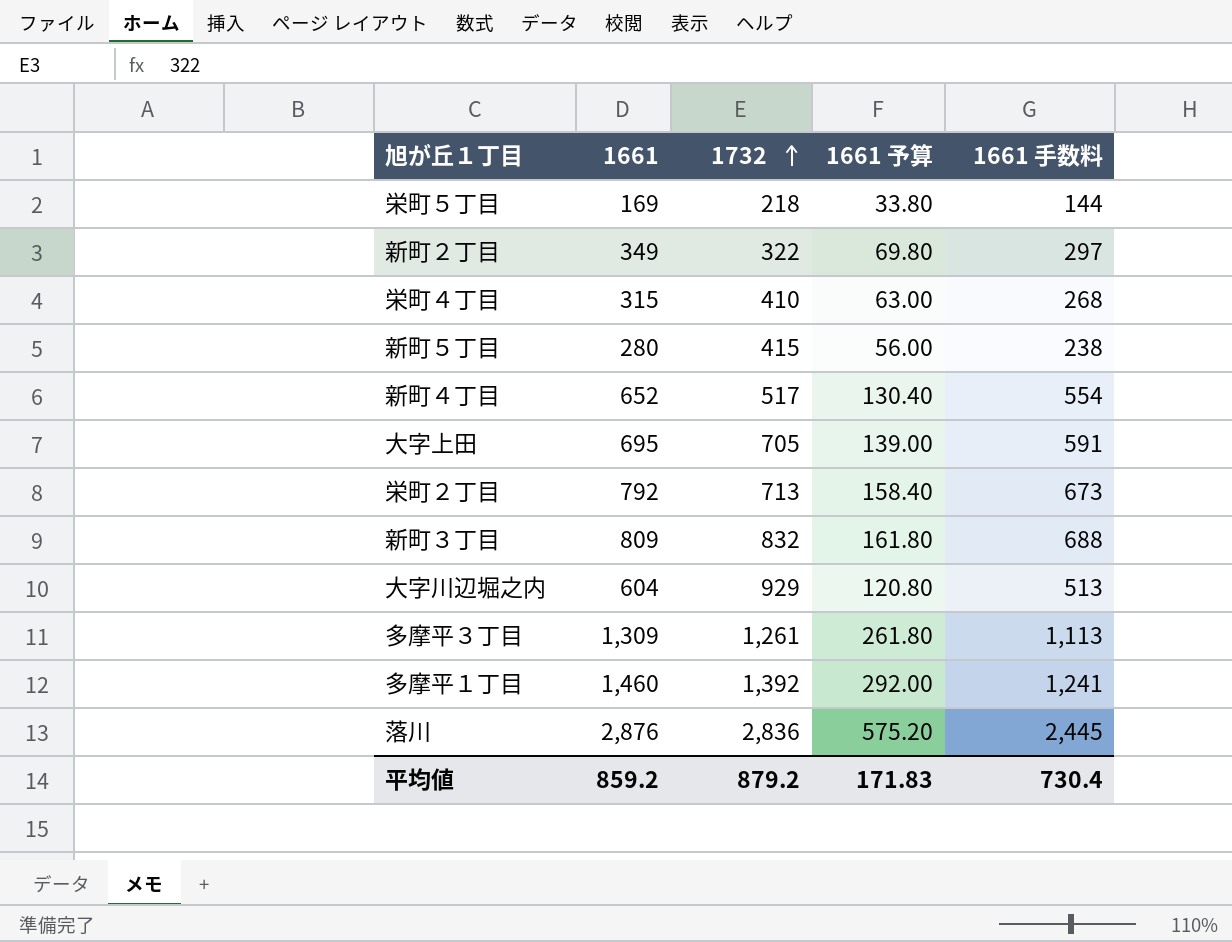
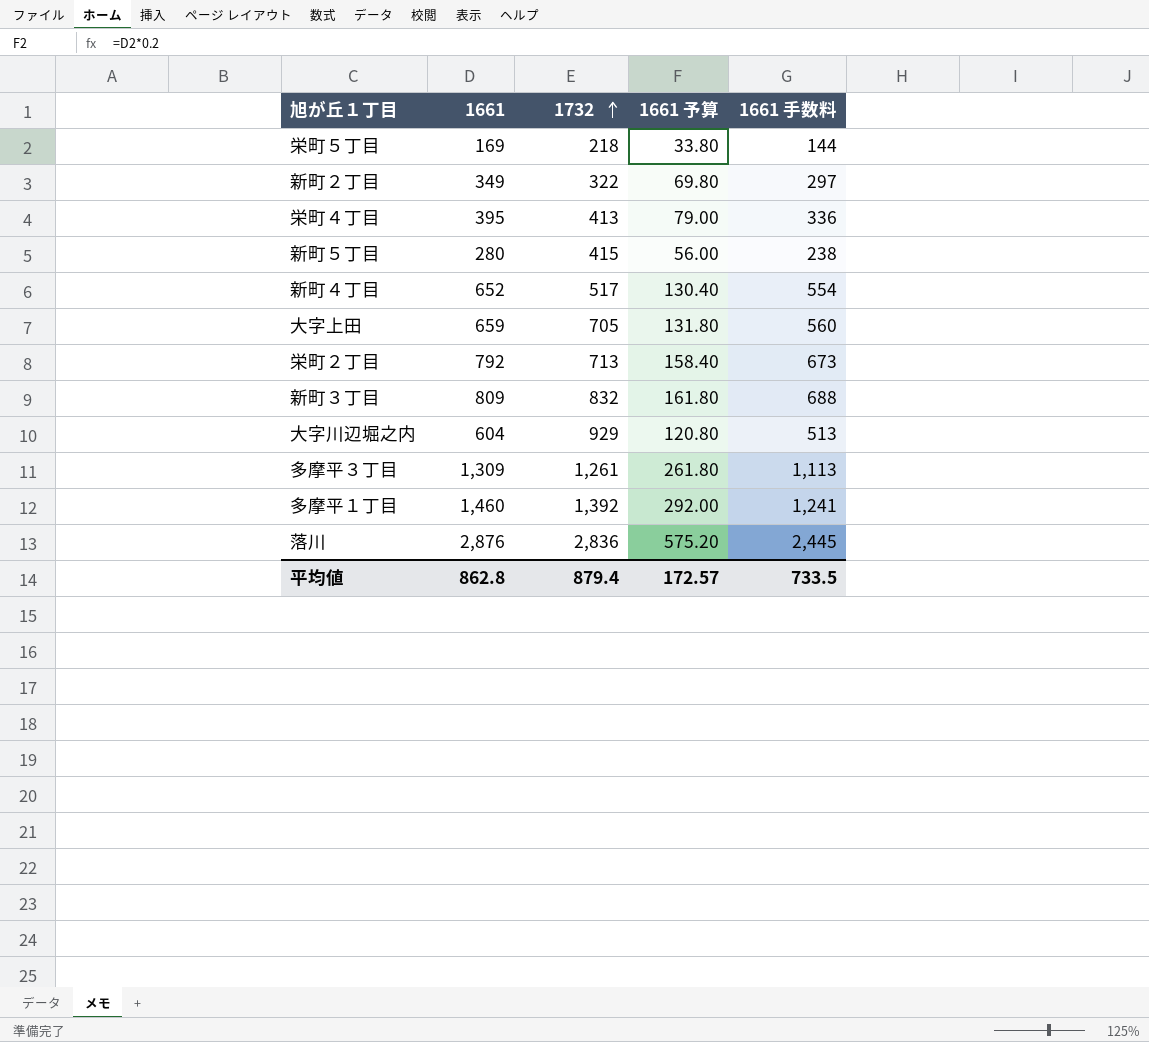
栄町４丁目 | 1661: 315 -> 395
栄町４丁目 | 1732: 410 -> 413
栄町４丁目 | 1661 予算: 63.00 -> 79.00
栄町４丁目 | 1661 手数料: 268 -> 336
大字上田 | 1661: 695 -> 659
大字上田 | 1661 予算: 139.00 -> 131.80
大字上田 | 1661 手数料: 591 -> 560
平均値 | 1661: 859.2 -> 862.8
平均値 | 1732: 879.2 -> 879.4
平均値 | 1661 予算: 171.83 -> 172.57
平均値 | 1661 手数料: 730.4 -> 733.5

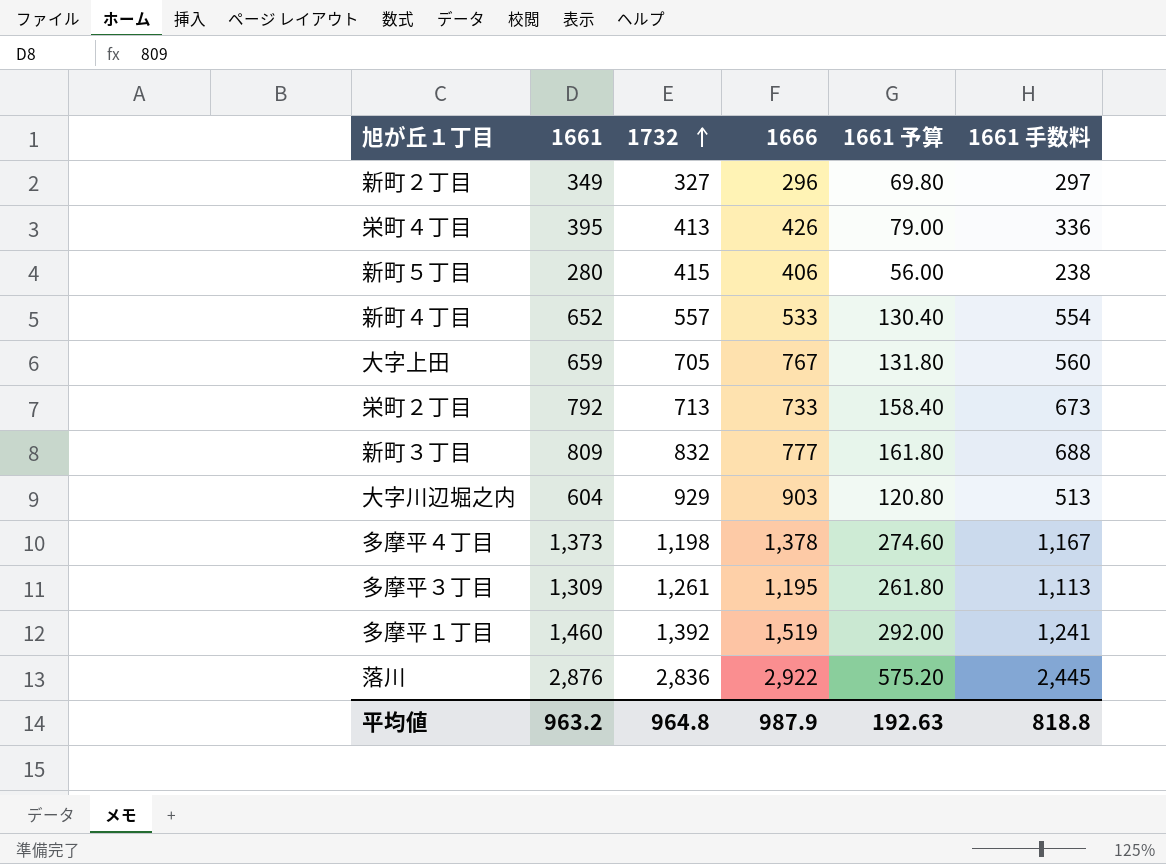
column 1666 | position: none -> 4
row 栄町５丁目: 169 | 218 | 33.80 | 144 -> none
新町２丁目 | 1732: 322 -> 327
新町４丁目 | 1732: 517 -> 557
row 多摩平４丁目: none -> 1,373 | 1,198 | 1,378 | 274.60 | 1,167
平均値 | 1661: 862.8 -> 963.2
平均値 | 1732: 879.4 -> 964.8
平均値 | 1661 予算: 172.57 -> 192.63
平均値 | 1661 手数料: 733.5 -> 818.8

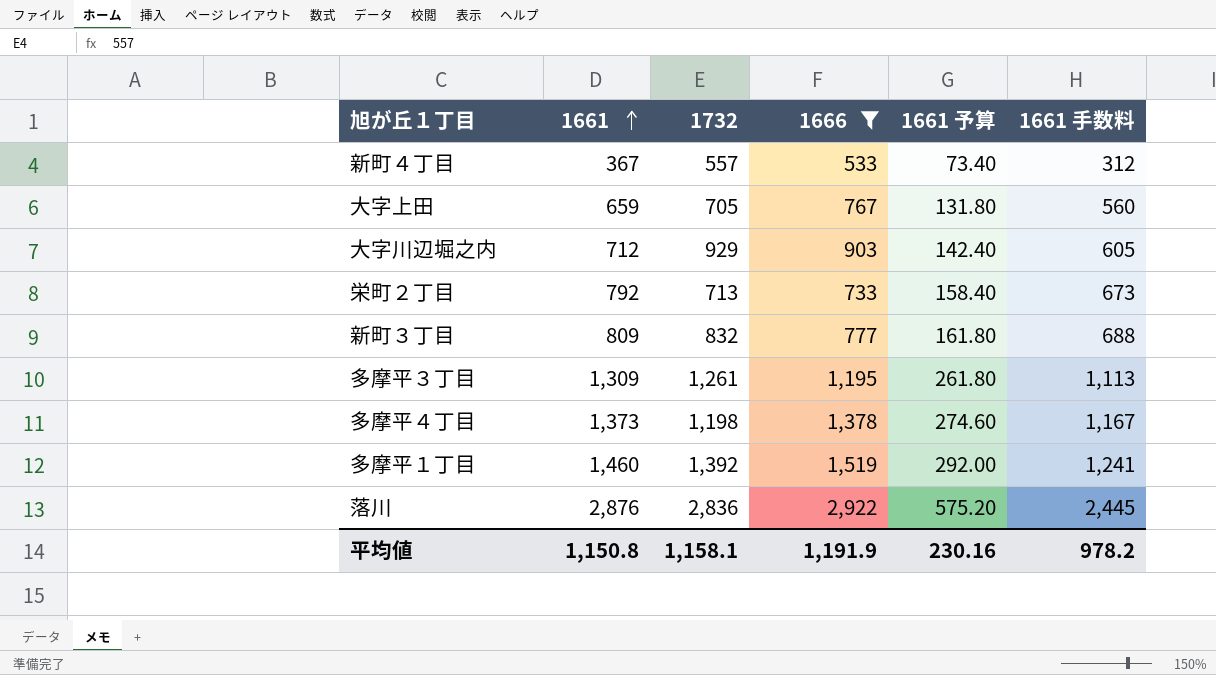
filter: none -> 1666 >= 533
row order: 1732 ascending -> 1661 ascending
新町４丁目 | 1661: 652 -> 367
新町４丁目 | 1661 予算: 130.40 -> 73.40
新町４丁目 | 1661 手数料: 554 -> 312
大字川辺堀之内 | 1661: 604 -> 712
大字川辺堀之内 | 1661 予算: 120.80 -> 142.40
大字川辺堀之内 | 1661 手数料: 513 -> 605
平均値 | 1661: 963.2 -> 1,150.8
平均値 | 1732: 964.8 -> 1,158.1
平均値 | 1666: 987.9 -> 1,191.9
平均値 | 1661 予算: 192.63 -> 230.16
平均値 | 1661 手数料: 818.8 -> 978.2

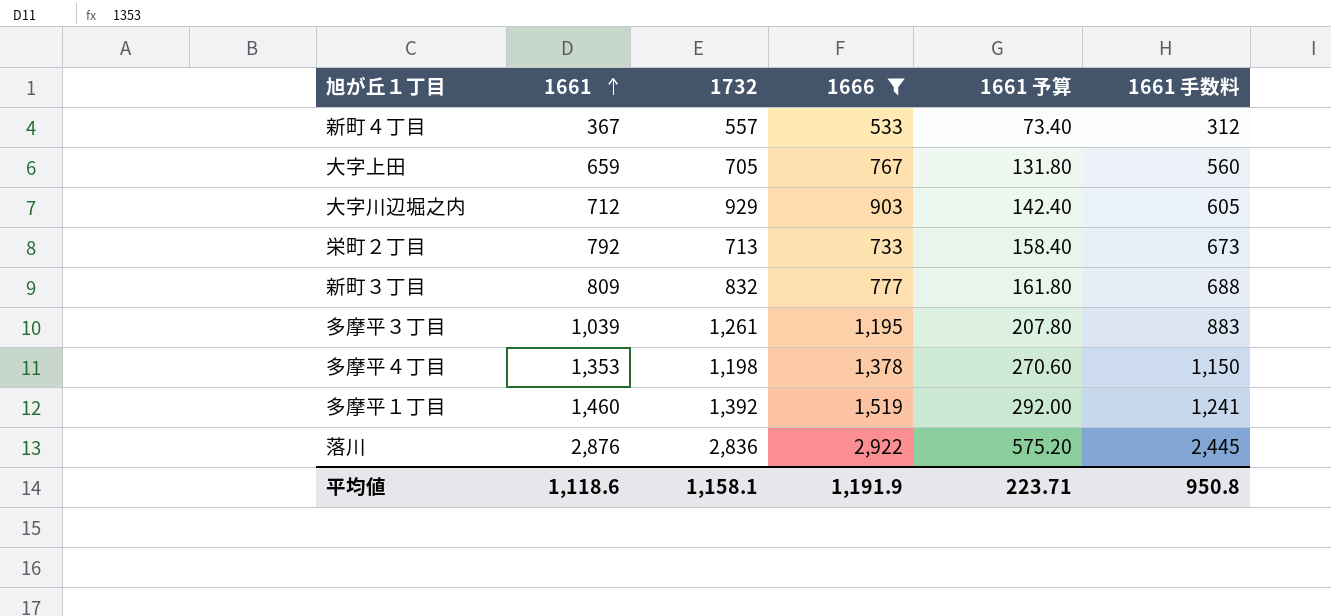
多摩平３丁目 | 1661: 1,309 -> 1,039
多摩平３丁目 | 1661 予算: 261.80 -> 207.80
多摩平３丁目 | 1661 手数料: 1,113 -> 883
多摩平４丁目 | 1661: 1,373 -> 1,353
多摩平４丁目 | 1661 予算: 274.60 -> 270.60
多摩平４丁目 | 1661 手数料: 1,167 -> 1,150
平均値 | 1661: 1,150.8 -> 1,118.6
平均値 | 1661 予算: 230.16 -> 223.71
平均値 | 1661 手数料: 978.2 -> 950.8

